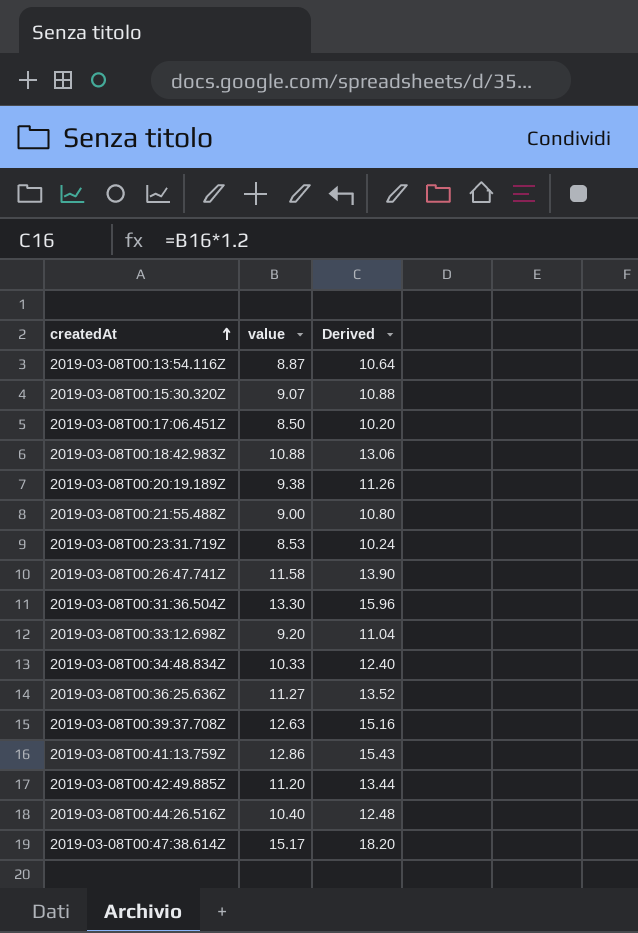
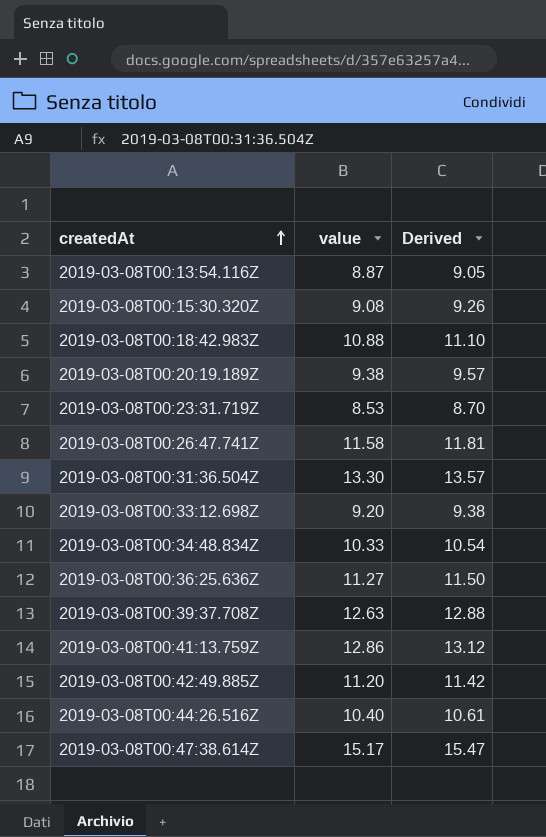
column Derived | formula: [value] * 1.2 -> [value] * 1.02
row 2019-03-08T00:17:06.451Z: 8.50 | 10.20 -> none
row 2019-03-08T00:21:55.488Z: 9.00 | 10.80 -> none
2019-03-08T00:15:30.320Z | value: 9.07 -> 9.08

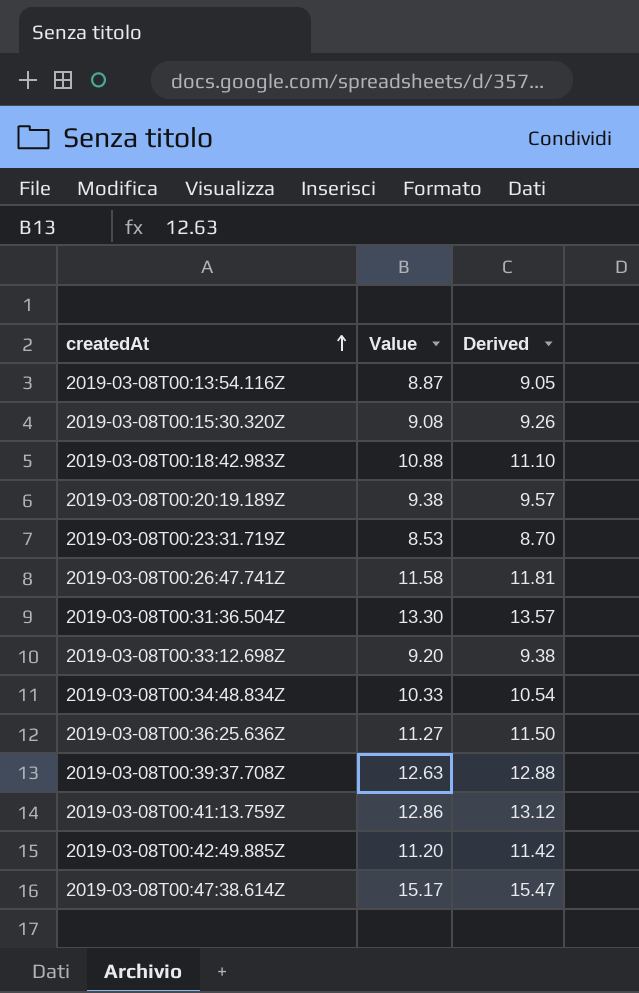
column name: value -> Value
row 2019-03-08T00:44:26.516Z: 10.40 | 10.61 -> none

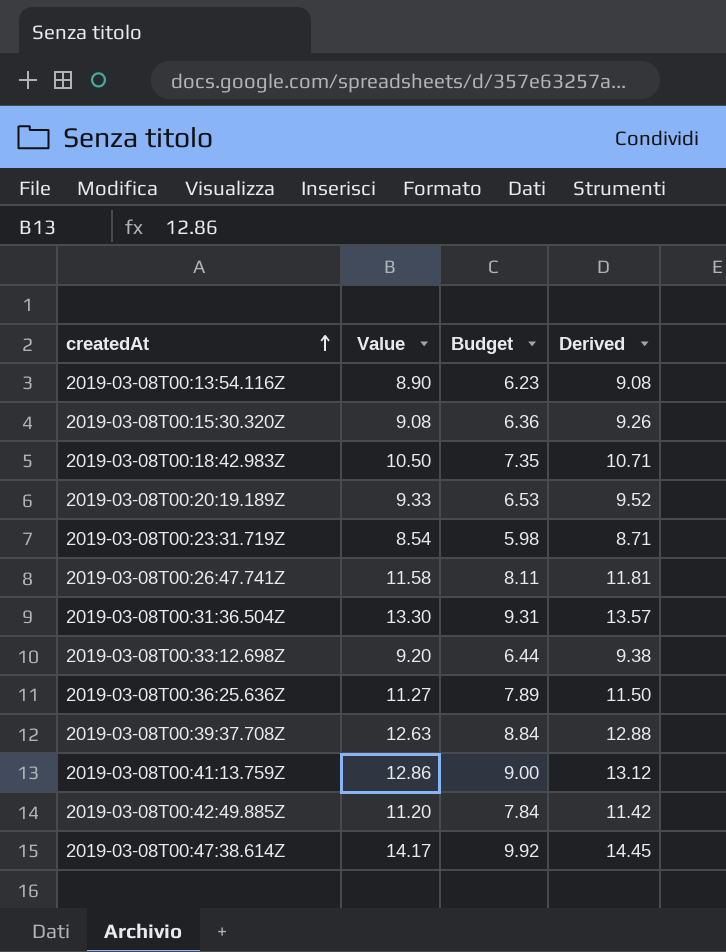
column Budget | formula: none -> [Value] * 0.7
row 2019-03-08T00:34:48.834Z: 10.33 | 10.54 -> none
2019-03-08T00:13:54.116Z | Value: 8.87 -> 8.90
2019-03-08T00:13:54.116Z | Derived: 9.05 -> 9.08
2019-03-08T00:18:42.983Z | Value: 10.88 -> 10.50
2019-03-08T00:18:42.983Z | Derived: 11.10 -> 10.71
2019-03-08T00:20:19.189Z | Value: 9.38 -> 9.33
2019-03-08T00:20:19.189Z | Derived: 9.57 -> 9.52
2019-03-08T00:23:31.719Z | Value: 8.53 -> 8.54
2019-03-08T00:23:31.719Z | Derived: 8.70 -> 8.71
2019-03-08T00:47:38.614Z | Value: 15.17 -> 14.17
2019-03-08T00:47:38.614Z | Derived: 15.47 -> 14.45

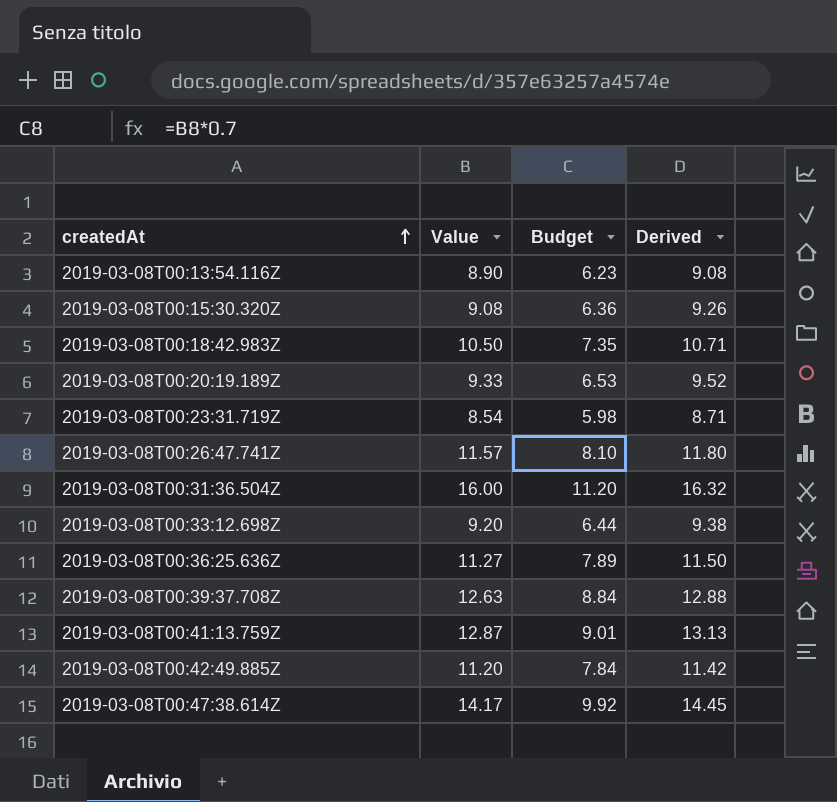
2019-03-08T00:26:47.741Z | Value: 11.58 -> 11.57
2019-03-08T00:26:47.741Z | Budget: 8.11 -> 8.10
2019-03-08T00:26:47.741Z | Derived: 11.81 -> 11.80
2019-03-08T00:31:36.504Z | Value: 13.30 -> 16.00
2019-03-08T00:31:36.504Z | Budget: 9.31 -> 11.20
2019-03-08T00:31:36.504Z | Derived: 13.57 -> 16.32
2019-03-08T00:41:13.759Z | Value: 12.86 -> 12.87
2019-03-08T00:41:13.759Z | Budget: 9.00 -> 9.01
2019-03-08T00:41:13.759Z | Derived: 13.12 -> 13.13

